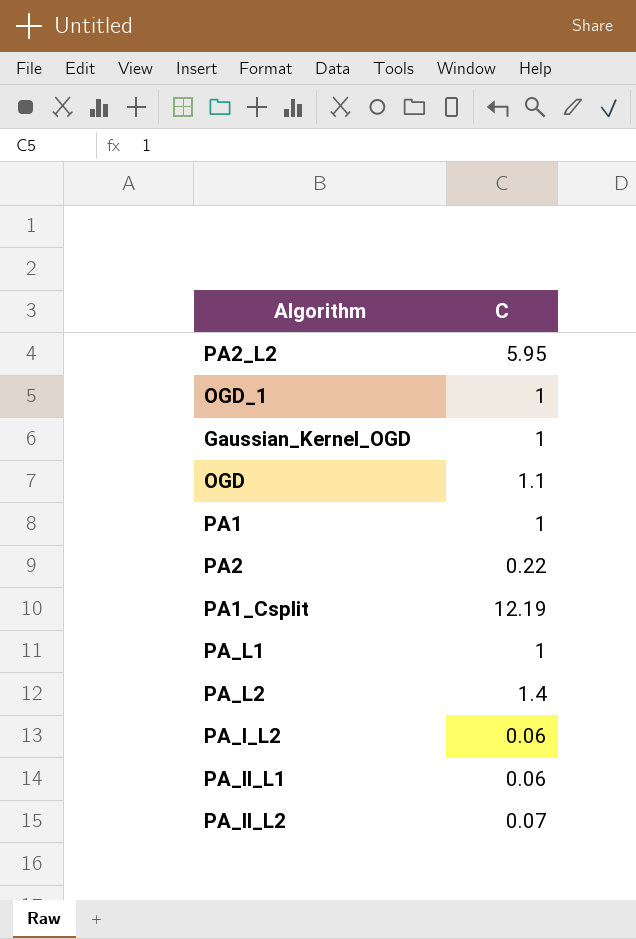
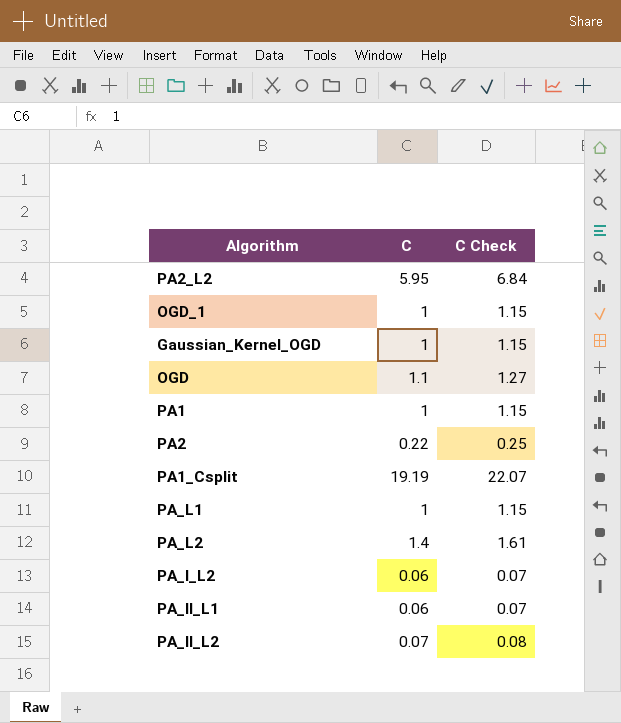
column C Check | formula: none -> [C] * 1.15
PA1_Csplit | C: 12.19 -> 19.19

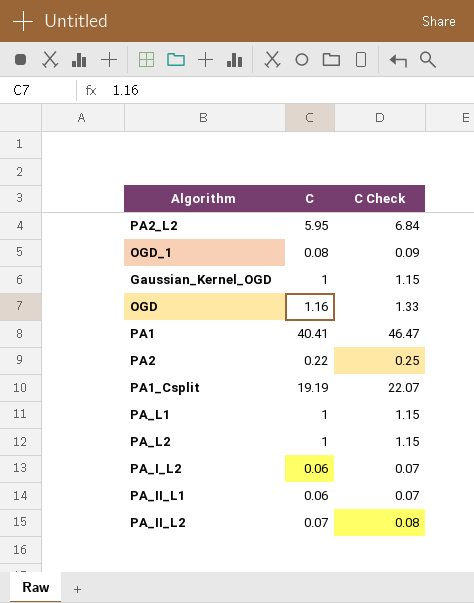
OGD_1 | C: 1 -> 0.08
OGD_1 | C Check: 1.15 -> 0.09
OGD | C: 1.1 -> 1.16
OGD | C Check: 1.27 -> 1.33
PA1 | C: 1 -> 40.41
PA1 | C Check: 1.15 -> 46.47
PA_L2 | C: 1.4 -> 1
PA_L2 | C Check: 1.61 -> 1.15

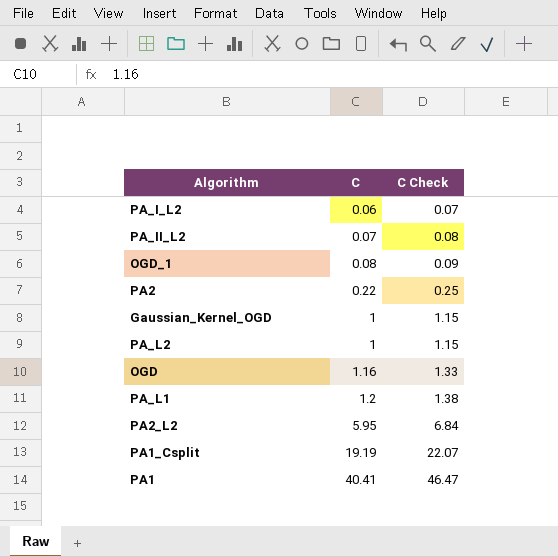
row order: none -> C ascending
row PA_II_L1: 0.06 | 0.07 -> none
PA_L1 | C: 1 -> 1.2
PA_L1 | C Check: 1.15 -> 1.38

